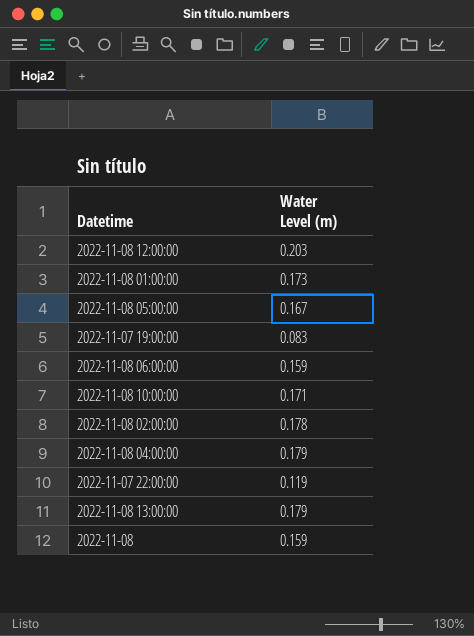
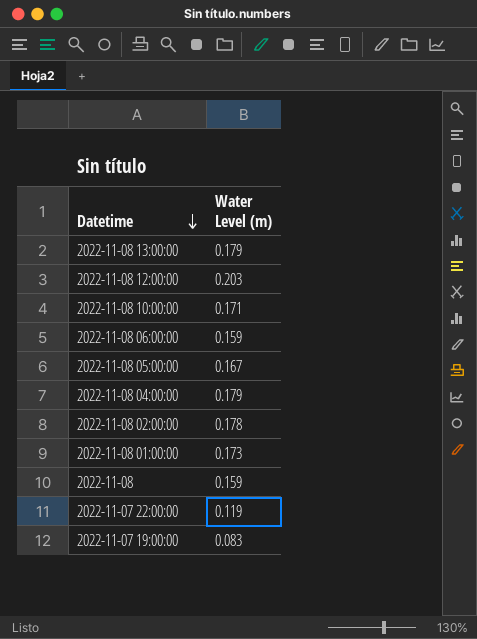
row order: none -> Datetime descending

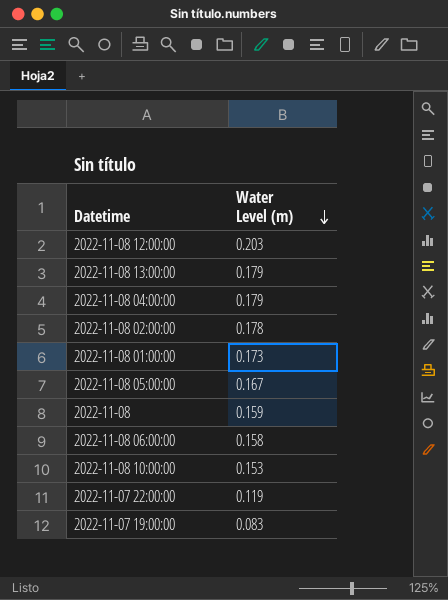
row order: Datetime descending -> Water Level (m) descending
2022-11-08 06:00:00 | Water Level (m): 0.159 -> 0.158
2022-11-08 10:00:00 | Water Level (m): 0.171 -> 0.153

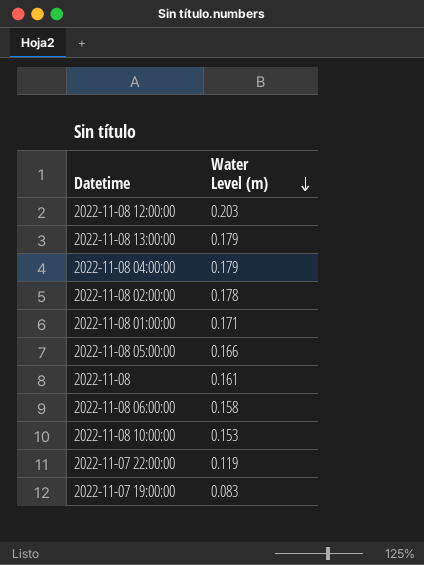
2022-11-08 01:00:00 | Water Level (m): 0.173 -> 0.171
2022-11-08 05:00:00 | Water Level (m): 0.167 -> 0.166
2022-11-08 | Water Level (m): 0.159 -> 0.161

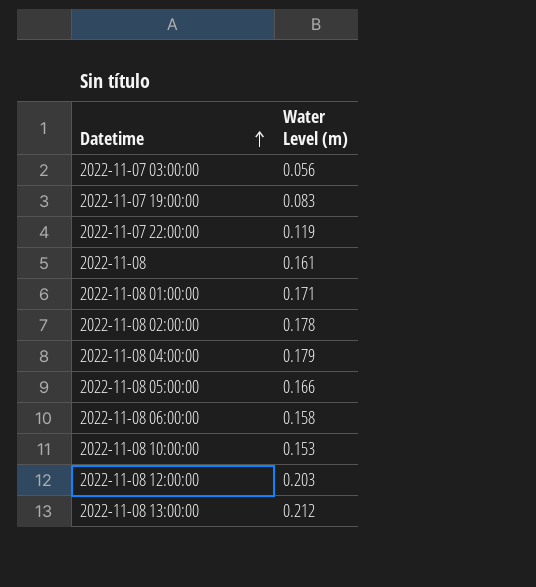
row order: Water Level (m) descending -> Datetime ascending
row 2022-11-07 03:00:00: none -> 0.056
2022-11-08 13:00:00 | Water Level (m): 0.179 -> 0.212

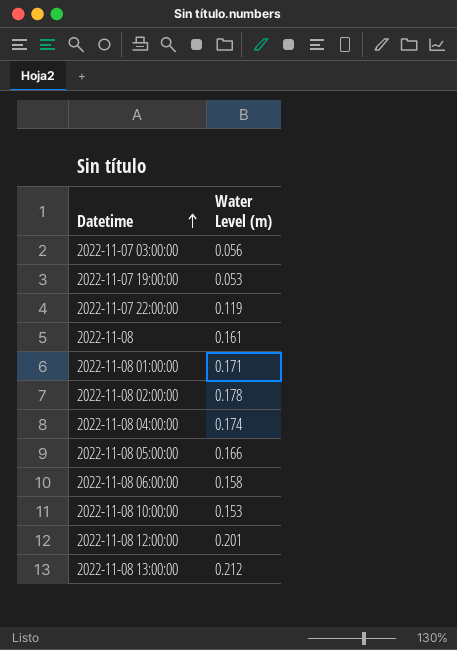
2022-11-07 19:00:00 | Water Level (m): 0.083 -> 0.053
2022-11-08 04:00:00 | Water Level (m): 0.179 -> 0.174
2022-11-08 12:00:00 | Water Level (m): 0.203 -> 0.201

